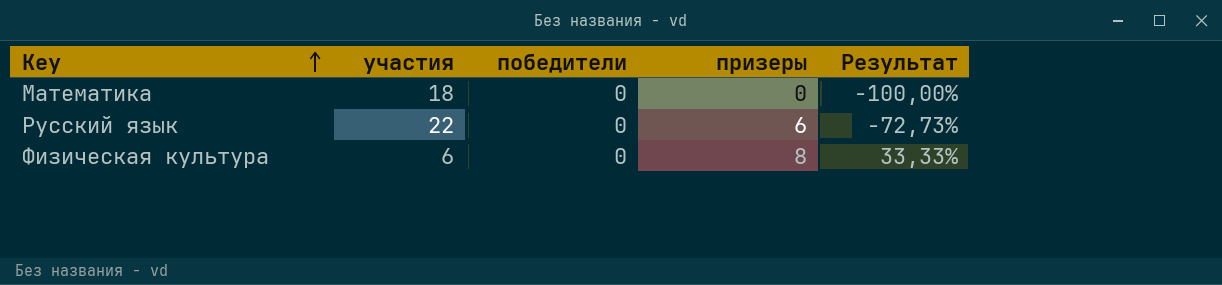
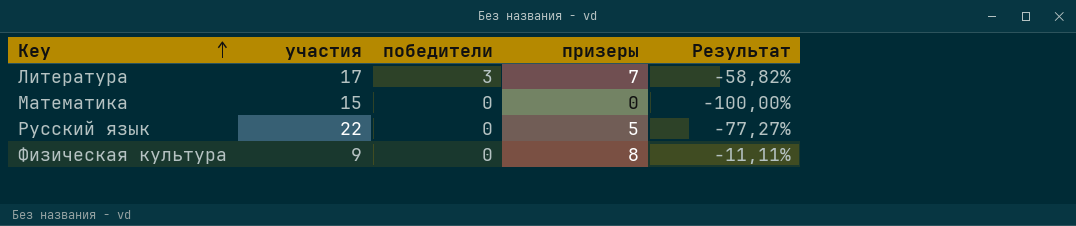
row Литература: none -> 17 | 3 | 7 | -58,82%
Математика | участия: 18 -> 15
Русский язык | призеры: 6 -> 5
Русский язык | Результат: -72,73% -> -77,27%
Физическая культура | участия: 6 -> 9
Физическая культура | Результат: 33,33% -> -11,11%

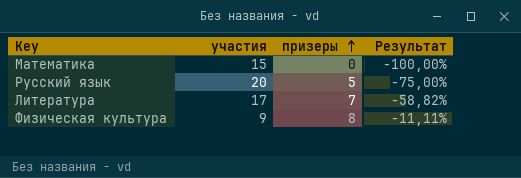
row order: Key ascending -> призеры ascending
column победители | position: 3 -> none
Русский язык | участия: 22 -> 20
Русский язык | Результат: -77,27% -> -75,00%

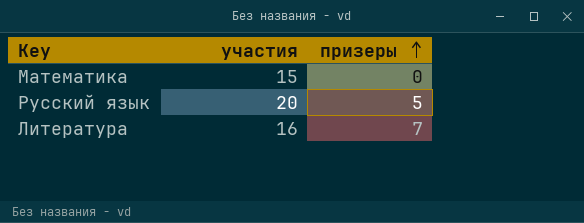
column Результат | formula: ([призеры] - [участия]) / [участия] -> none
row Физическая культура: 9 | 8 | -11,11% -> none
Литература | участия: 17 -> 16

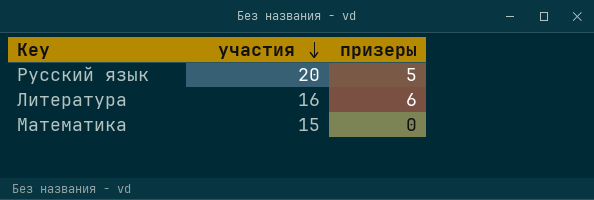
row order: призеры ascending -> участия descending
Литература | призеры: 7 -> 6

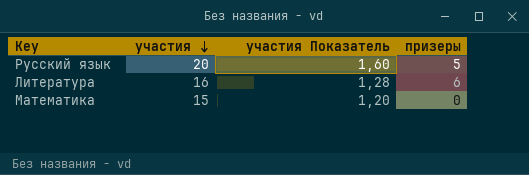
column участия Показатель | formula: none -> [участия] * 0,08

